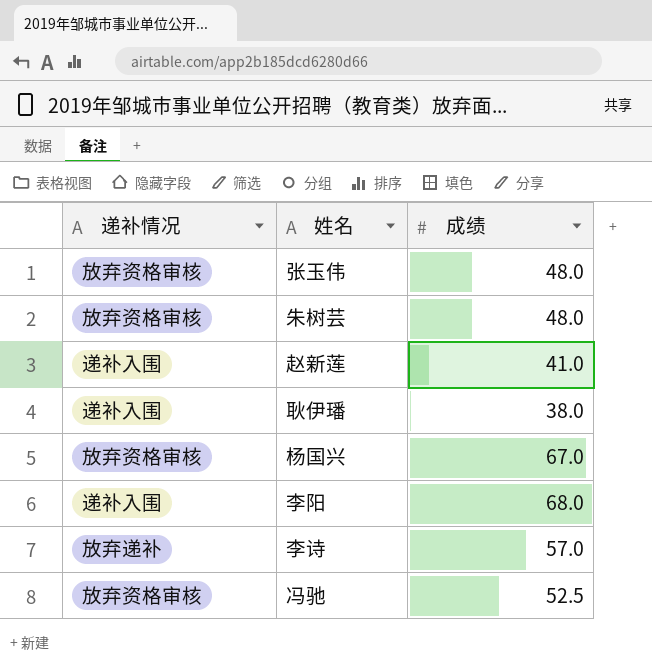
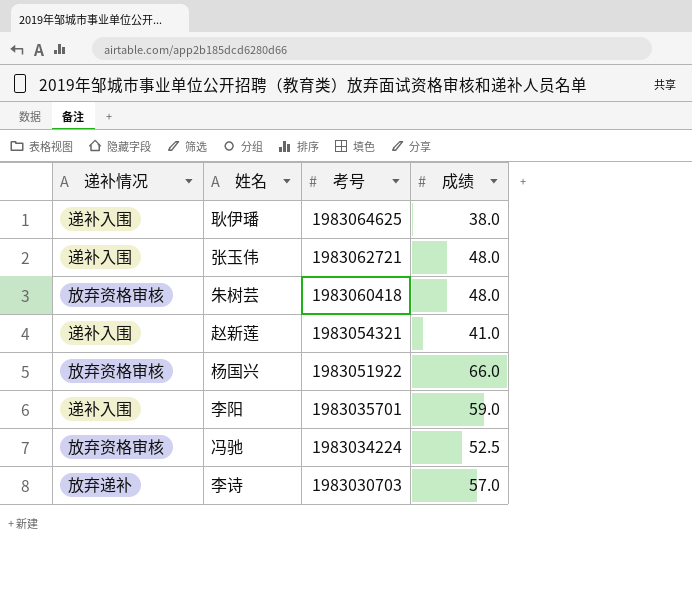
row order: none -> 考号 descending
column 考号 | position: none -> 3
张玉伟 | 递补情况: 放弃资格审核 -> 递补入围
杨国兴 | 成绩: 67.0 -> 66.0
李阳 | 成绩: 68.0 -> 59.0

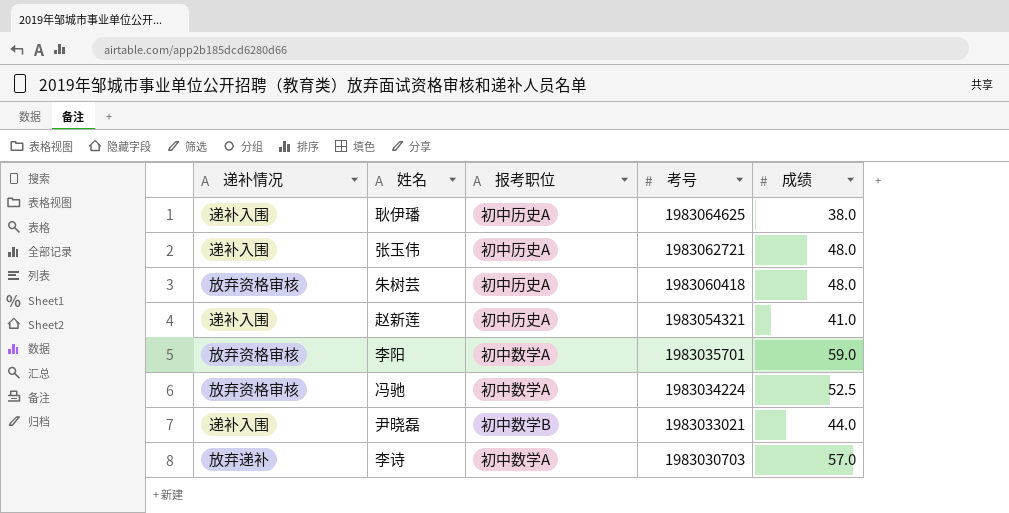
column 报考职位 | position: none -> 3
row 杨国兴: 放弃资格审核 | 1983051922 | 66.0 -> none
李阳 | 递补情况: 递补入围 -> 放弃资格审核
row 尹晓磊: none -> 递补入围 | 初中数学B | 1983033021 | 44.0

